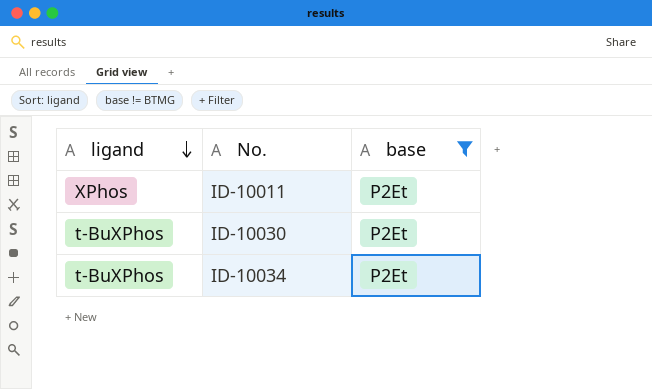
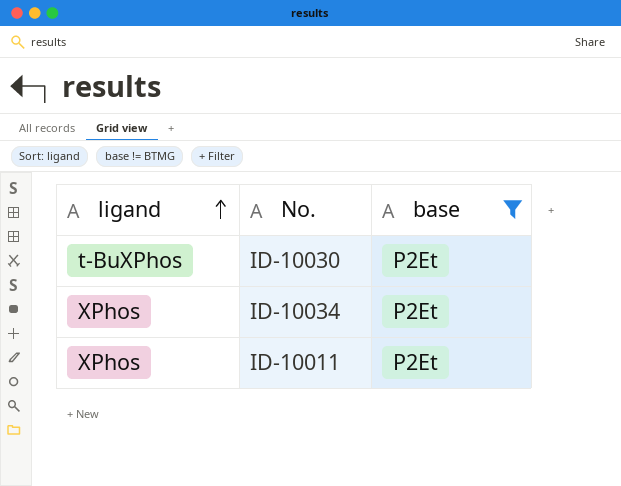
row order: ligand descending -> ligand ascending
ID-10034 | ligand: t-BuXPhos -> XPhos

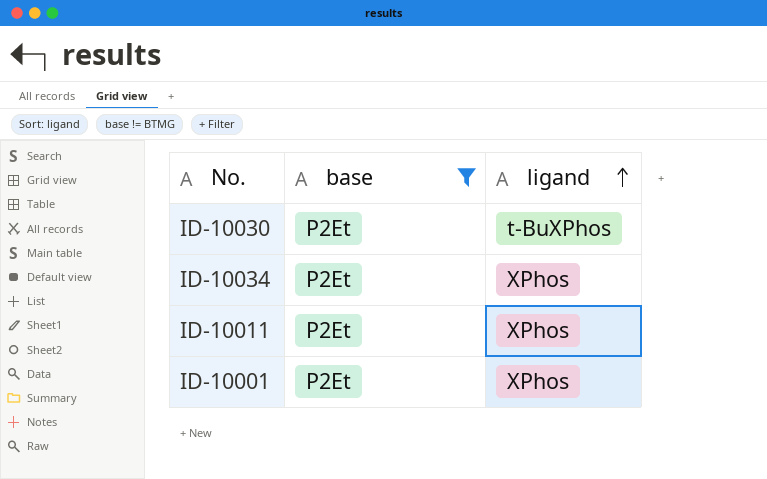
column ligand | position: 1 -> 3
row ID-10001: none -> P2Et | XPhos

